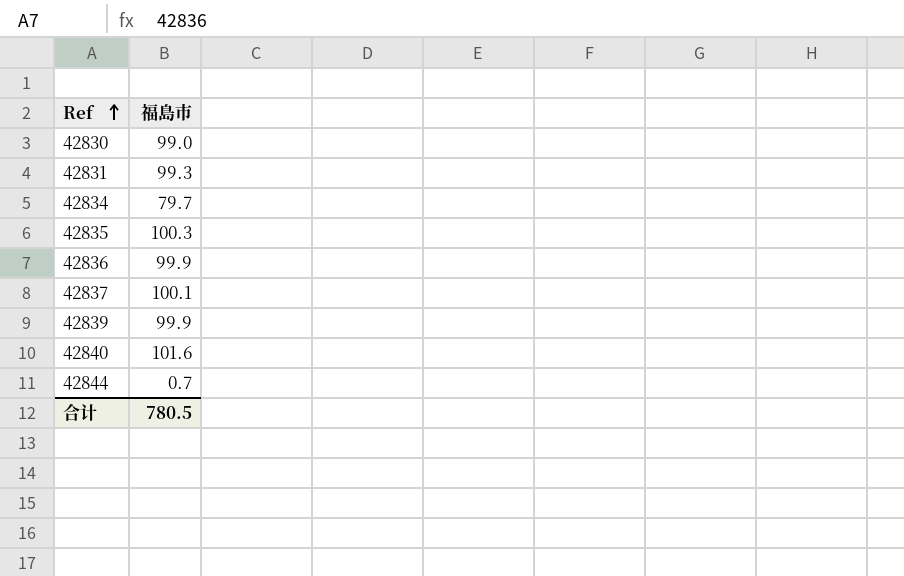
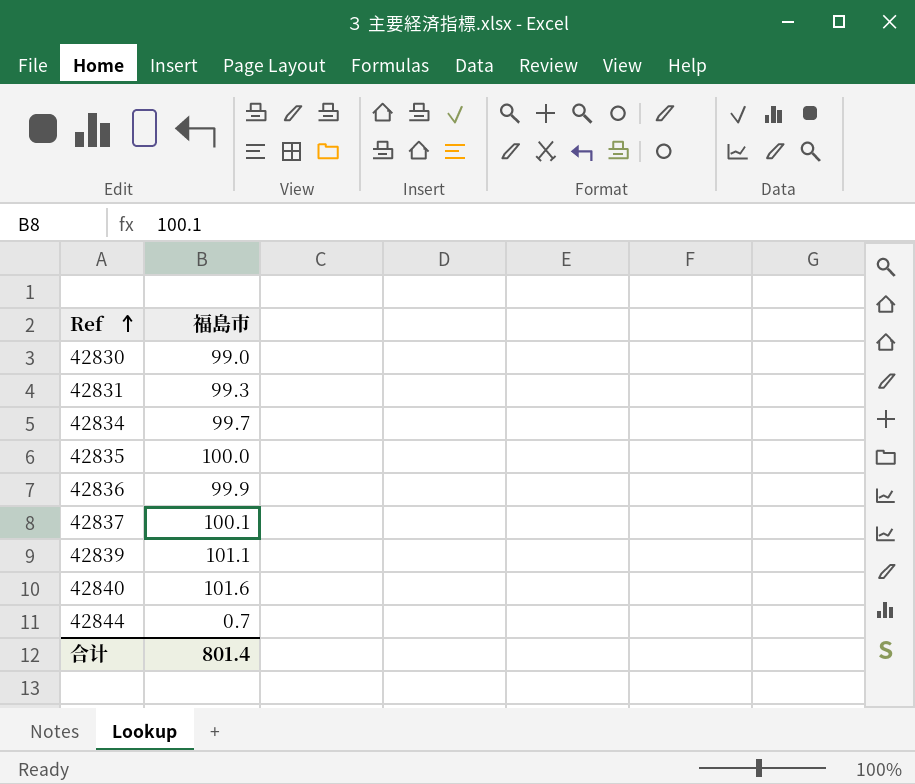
42834 | 福島市: 79.7 -> 99.7
42835 | 福島市: 100.3 -> 100.0
42839 | 福島市: 99.9 -> 101.1
合计 | 福島市: 780.5 -> 801.4

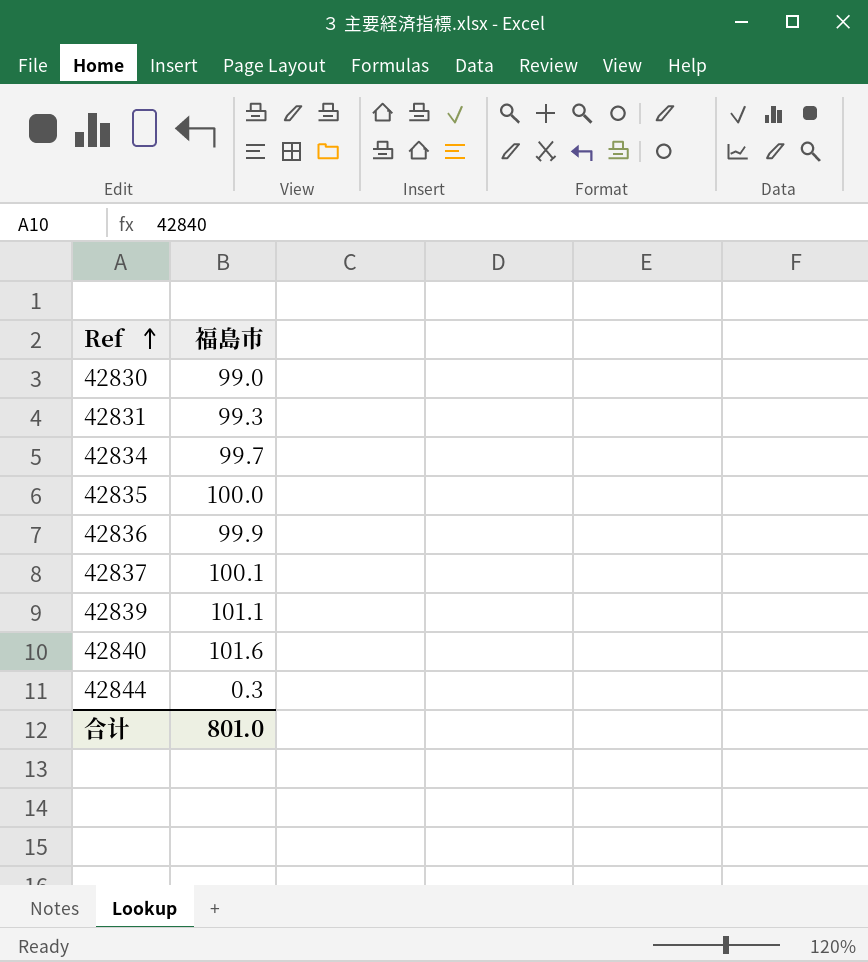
42844 | 福島市: 0.7 -> 0.3
合计 | 福島市: 801.4 -> 801.0

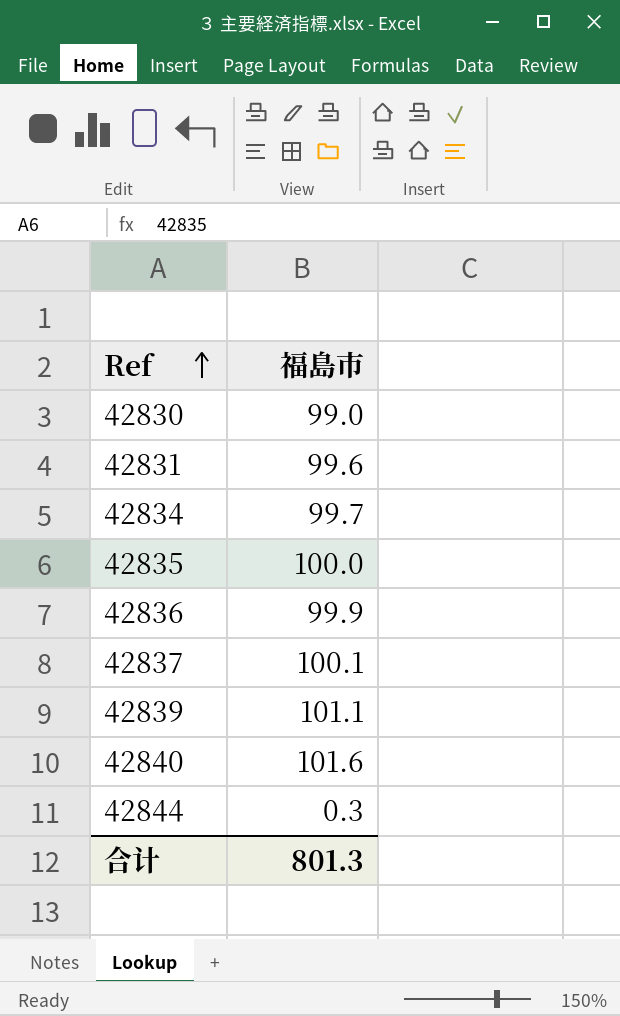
42831 | 福島市: 99.3 -> 99.6
合计 | 福島市: 801.0 -> 801.3

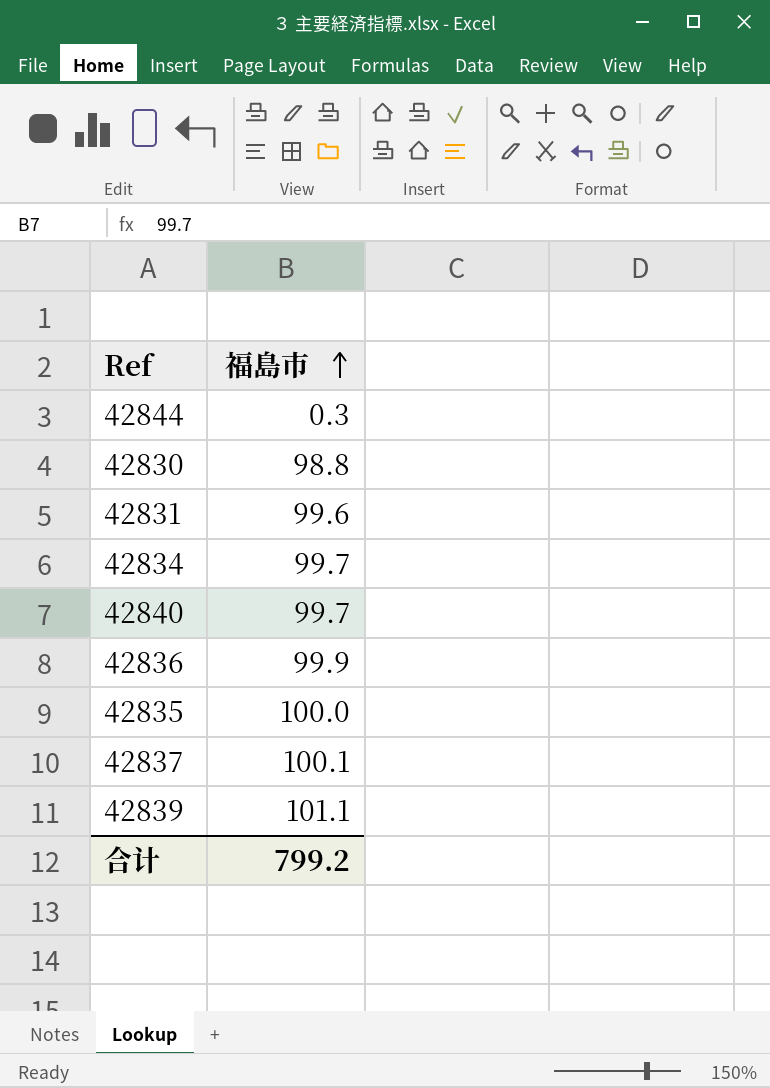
row order: Ref ascending -> 福島市 ascending
42830 | 福島市: 99.0 -> 98.8
42840 | 福島市: 101.6 -> 99.7
合计 | 福島市: 801.3 -> 799.2

